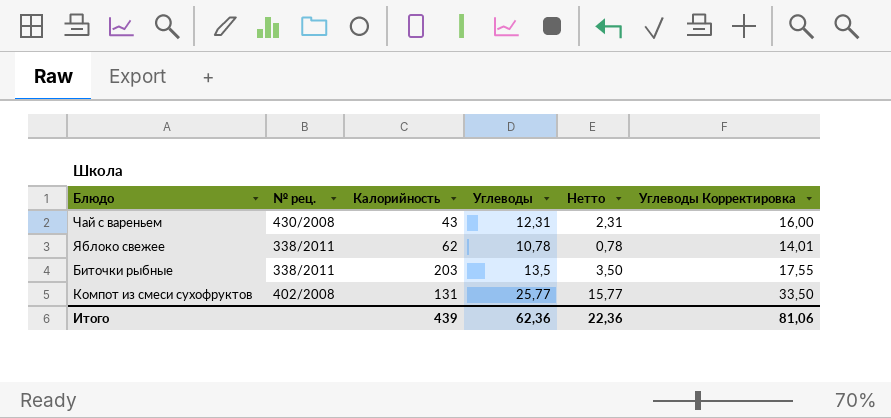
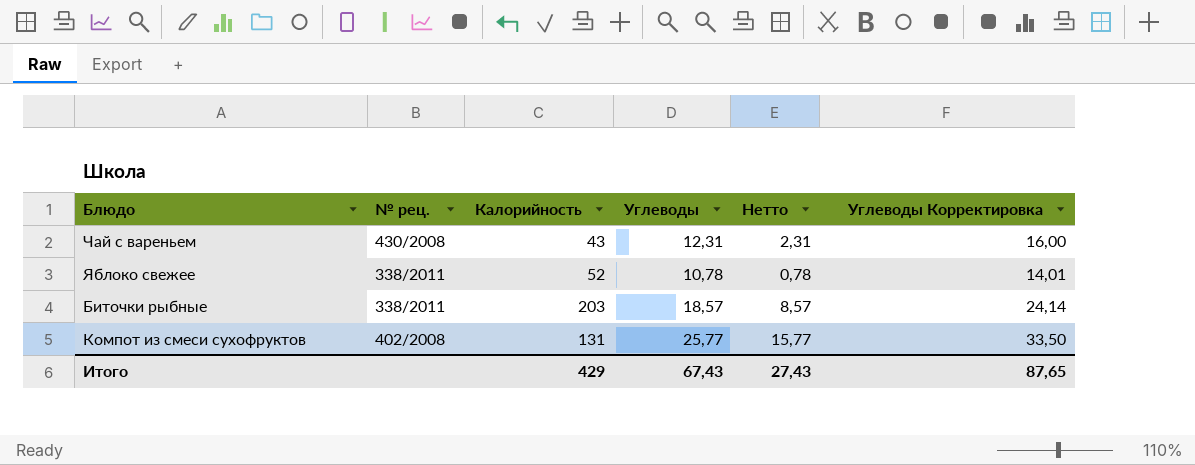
Яблоко свежее | Калорийность: 62 -> 52
Биточки рыбные | Углеводы: 13,5 -> 18,57
Биточки рыбные | Нетто: 3,50 -> 8,57
Биточки рыбные | Углеводы Корректировка: 17,55 -> 24,14
Итого | Калорийность: 439 -> 429
Итого | Углеводы: 62,36 -> 67,43
Итого | Нетто: 22,36 -> 27,43
Итого | Углеводы Корректировка: 81,06 -> 87,65

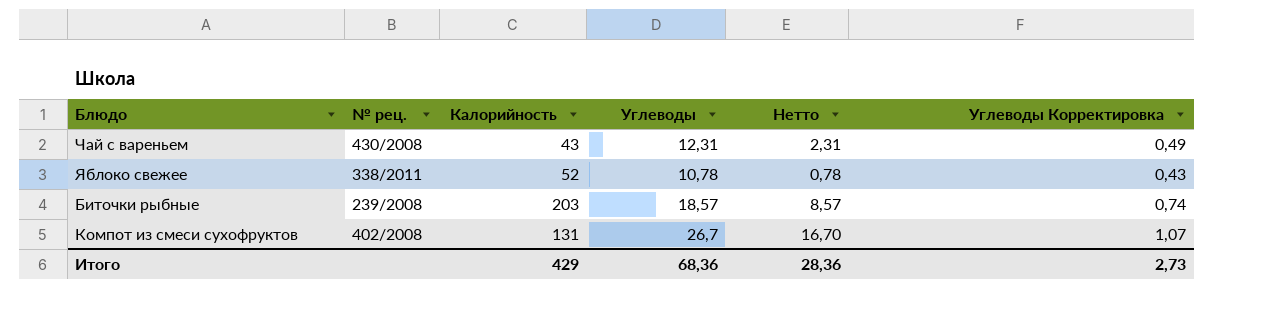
column Углеводы Корректировка | formula: [Углеводы] * 1,3 -> [Углеводы] * 0,04
Биточки рыбные | № рец.: 338/2011 -> 239/2008
Компот из смеси сухофруктов | Углеводы: 25,77 -> 26,7
Компот из смеси сухофруктов | Нетто: 15,77 -> 16,70
Итого | Углеводы: 67,43 -> 68,36
Итого | Нетто: 27,43 -> 28,36
Итого | Углеводы Корректировка: 87,65 -> 2,73

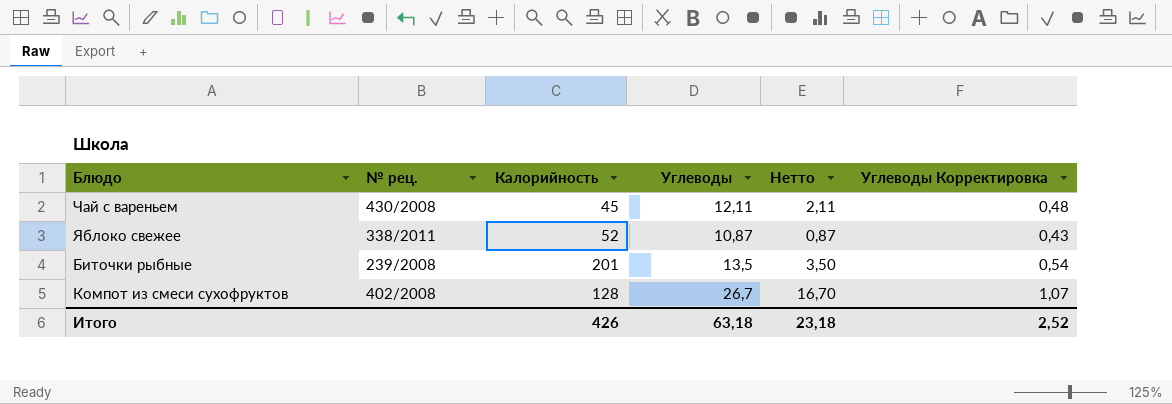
Чай с вареньем | Калорийность: 43 -> 45
Чай с вареньем | Углеводы: 12,31 -> 12,11
Чай с вареньем | Нетто: 2,31 -> 2,11
Чай с вареньем | Углеводы Корректировка: 0,49 -> 0,48
Яблоко свежее | Углеводы: 10,78 -> 10,87
Яблоко свежее | Нетто: 0,78 -> 0,87
Биточки рыбные | Калорийность: 203 -> 201
Биточки рыбные | Углеводы: 18,57 -> 13,5
Биточки рыбные | Нетто: 8,57 -> 3,50
Биточки рыбные | Углеводы Корректировка: 0,74 -> 0,54
Компот из смеси сухофруктов | Калорийность: 131 -> 128
Итого | Калорийность: 429 -> 426
Итого | Углеводы: 68,36 -> 63,18
Итого | Нетто: 28,36 -> 23,18
Итого | Углеводы Корректировка: 2,73 -> 2,52

